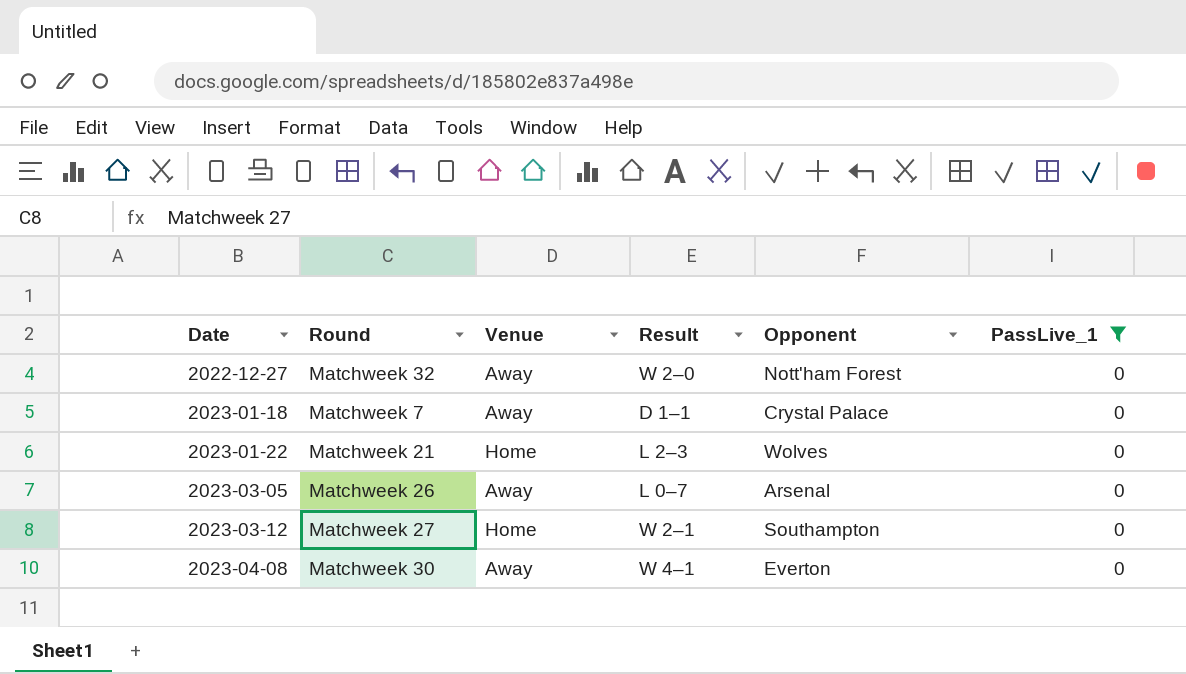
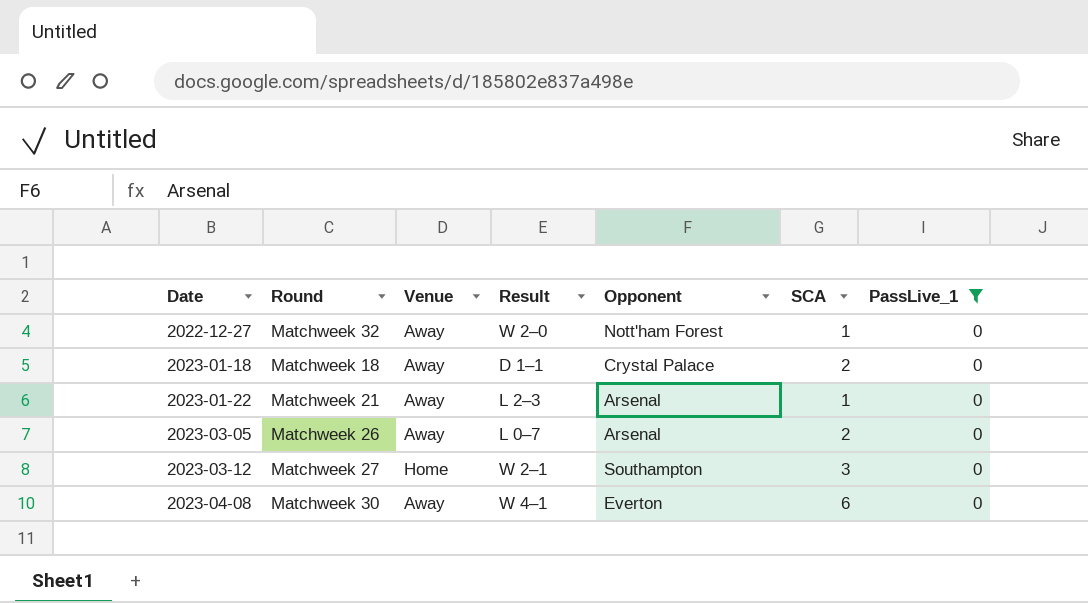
column SCA | position: none -> 6
2023-01-18 | Round: Matchweek 7 -> Matchweek 18
2023-01-22 | Venue: Home -> Away
2023-01-22 | Opponent: Wolves -> Arsenal

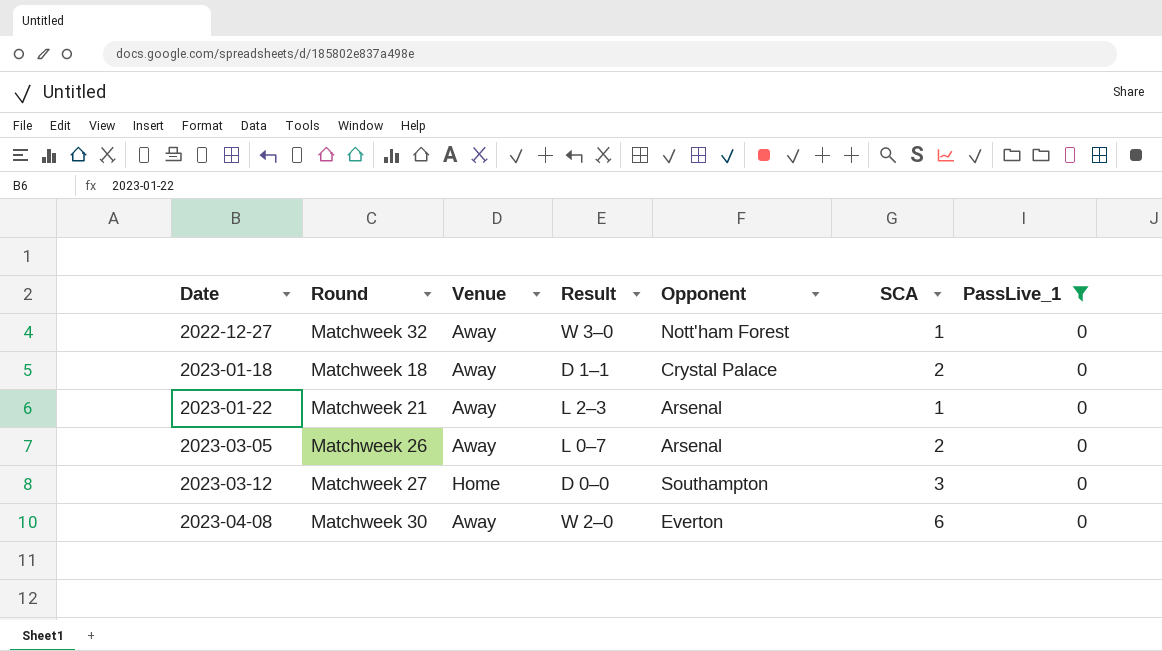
2022-12-27 | Result: W 2–0 -> W 3–0
2023-03-12 | Result: W 2–1 -> D 0–0
2023-04-08 | Result: W 4–1 -> W 2–0

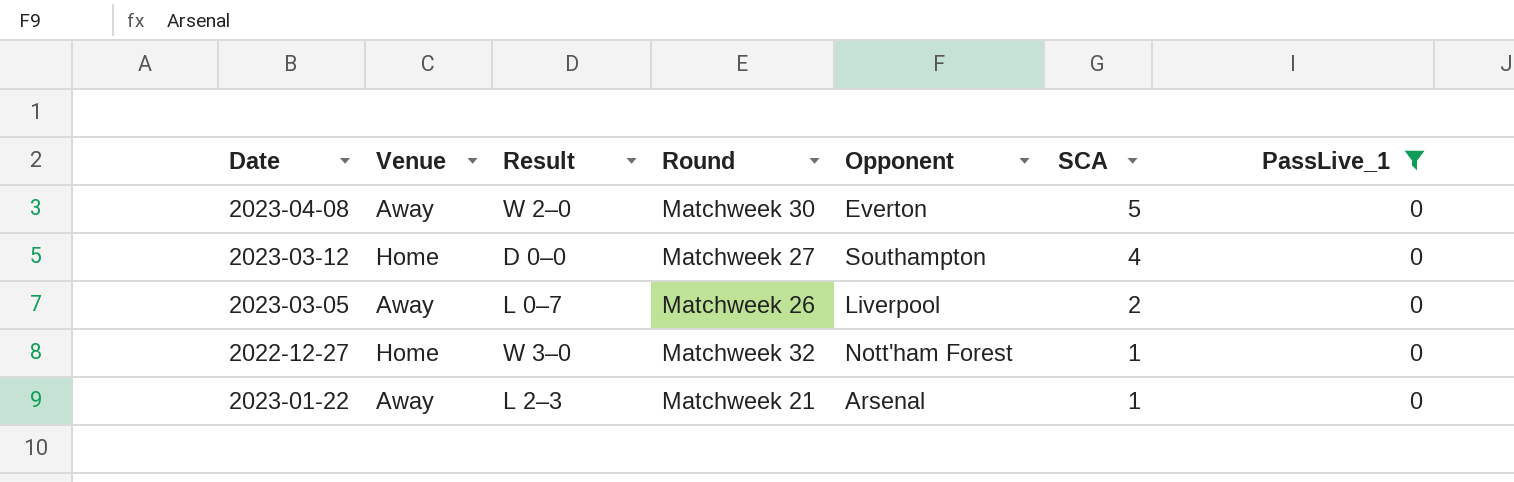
row order: Date ascending -> SCA descending
column Round | position: 2 -> 4
row 2023-01-18: Matchweek 18 | Away | D 1–1 | Crystal Palace | 2 | 0 -> none
2023-04-08 | SCA: 6 -> 5
2023-03-12 | SCA: 3 -> 4
2023-03-05 | Opponent: Arsenal -> Liverpool
2022-12-27 | Venue: Away -> Home

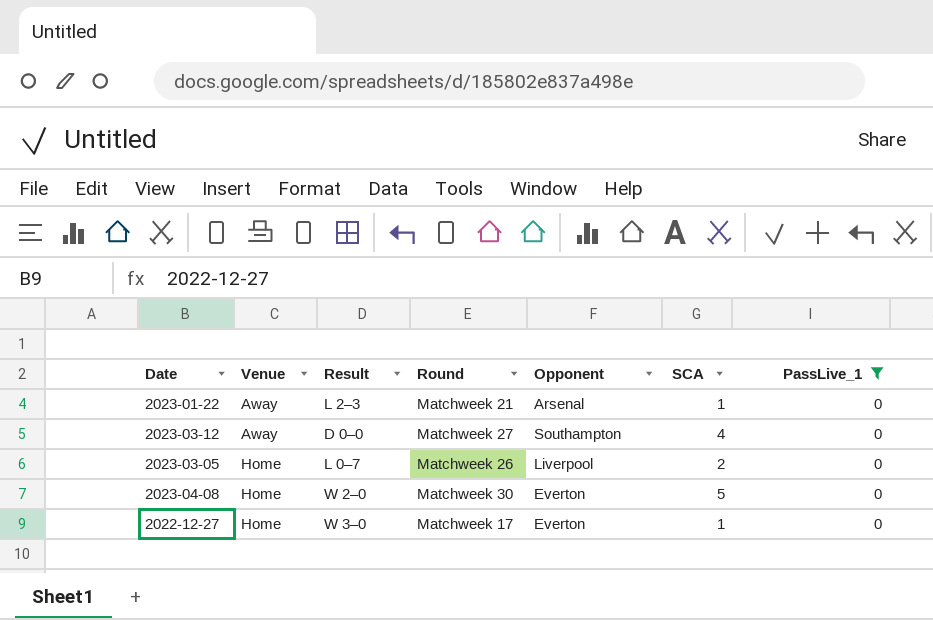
row order: SCA descending -> Venue ascending
2023-03-12 | Venue: Home -> Away
2023-03-05 | Venue: Away -> Home
2023-04-08 | Venue: Away -> Home
2022-12-27 | Round: Matchweek 32 -> Matchweek 17
2022-12-27 | Opponent: Nott'ham Forest -> Everton

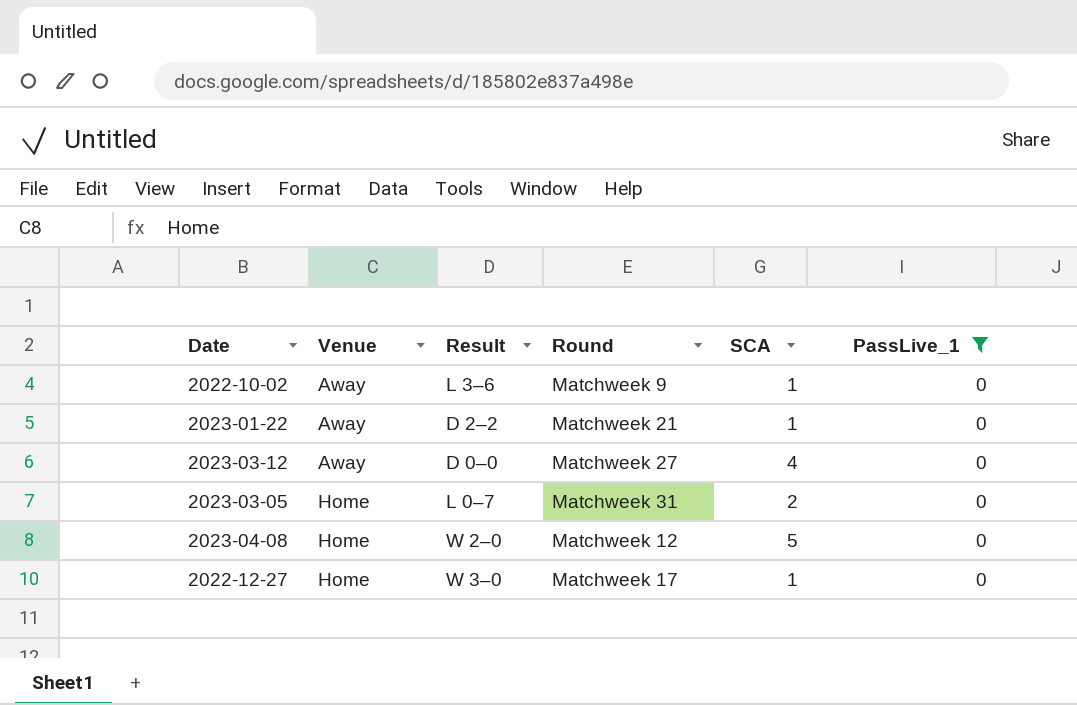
column Opponent | position: 5 -> none
row 2022-10-02: none -> Away | L 3–6 | Matchweek 9 | 1 | 0
2023-01-22 | Result: L 2–3 -> D 2–2
2023-03-05 | Round: Matchweek 26 -> Matchweek 31
2023-04-08 | Round: Matchweek 30 -> Matchweek 12

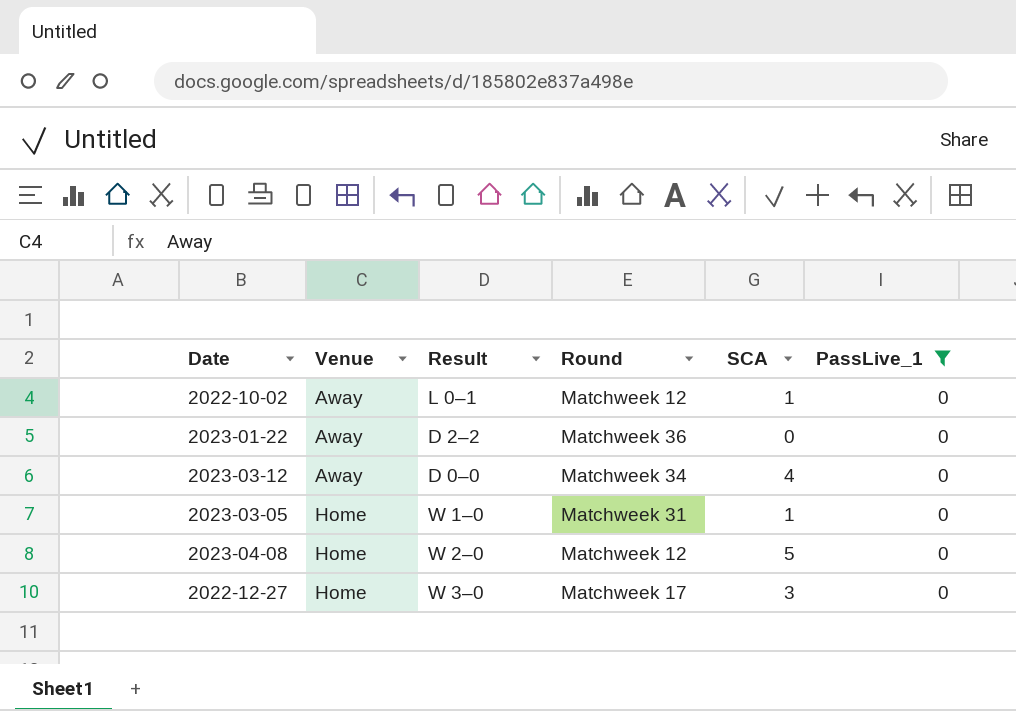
2022-10-02 | Result: L 3–6 -> L 0–1
2022-10-02 | Round: Matchweek 9 -> Matchweek 12
2023-01-22 | Round: Matchweek 21 -> Matchweek 36
2023-01-22 | SCA: 1 -> 0
2023-03-12 | Round: Matchweek 27 -> Matchweek 34
2023-03-05 | Result: L 0–7 -> W 1–0
2023-03-05 | SCA: 2 -> 1
2022-12-27 | SCA: 1 -> 3

